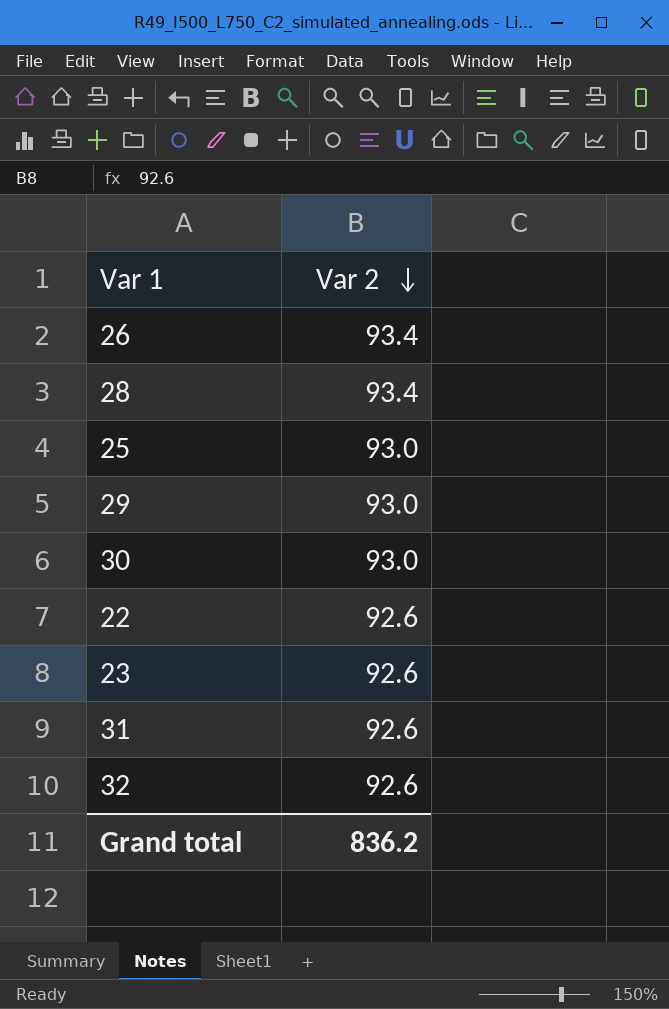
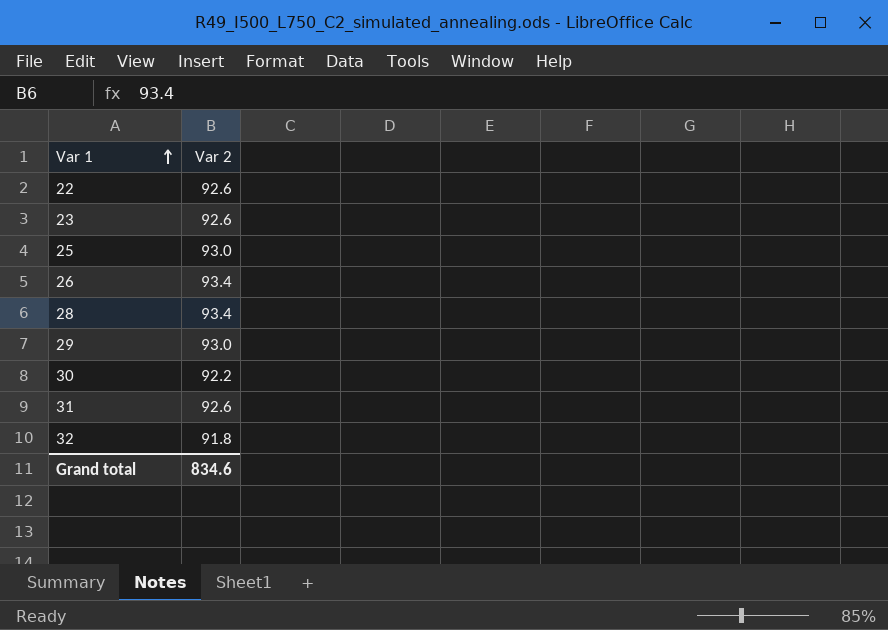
row order: Var 2 descending -> Var 1 ascending
30 | Var 2: 93.0 -> 92.2
32 | Var 2: 92.6 -> 91.8
Grand total | Var 2: 836.2 -> 834.6

